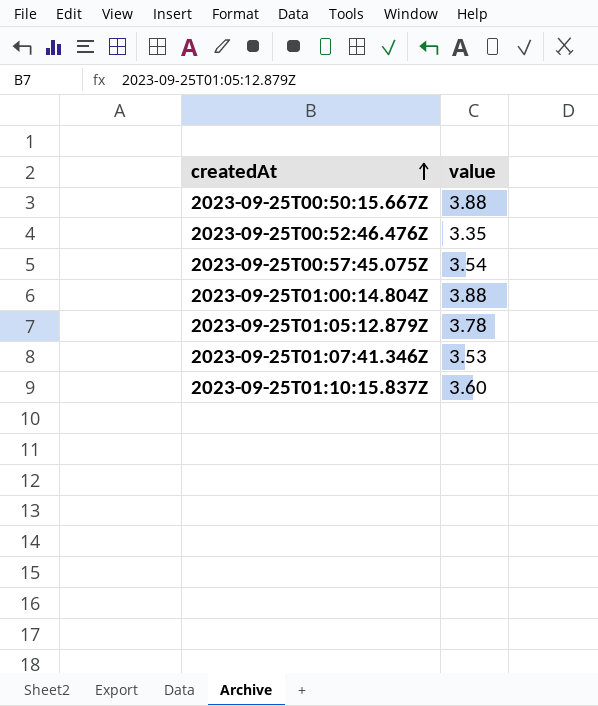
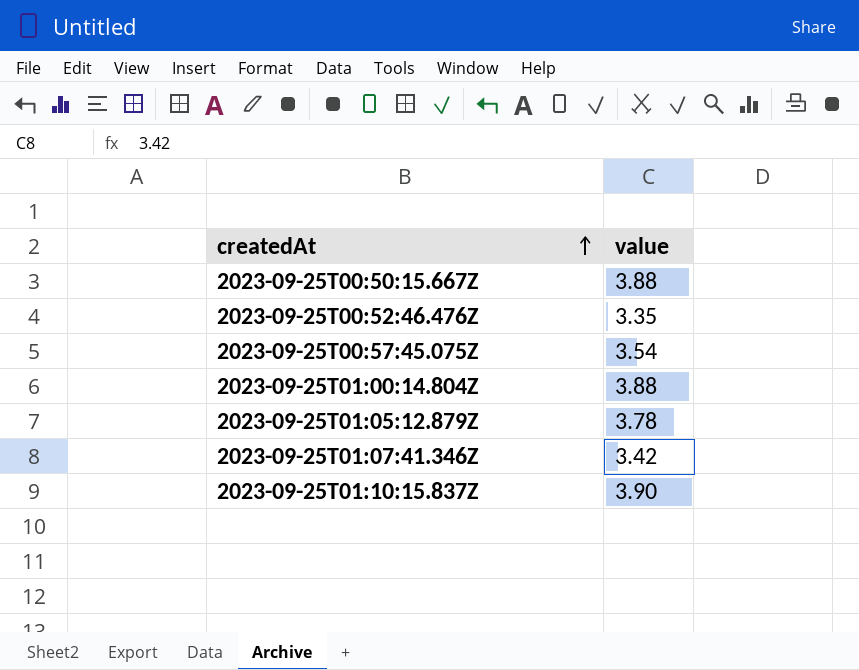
2023-09-25T01:07:41.346Z | value: 3.53 -> 3.42
2023-09-25T01:10:15.837Z | value: 3.60 -> 3.90

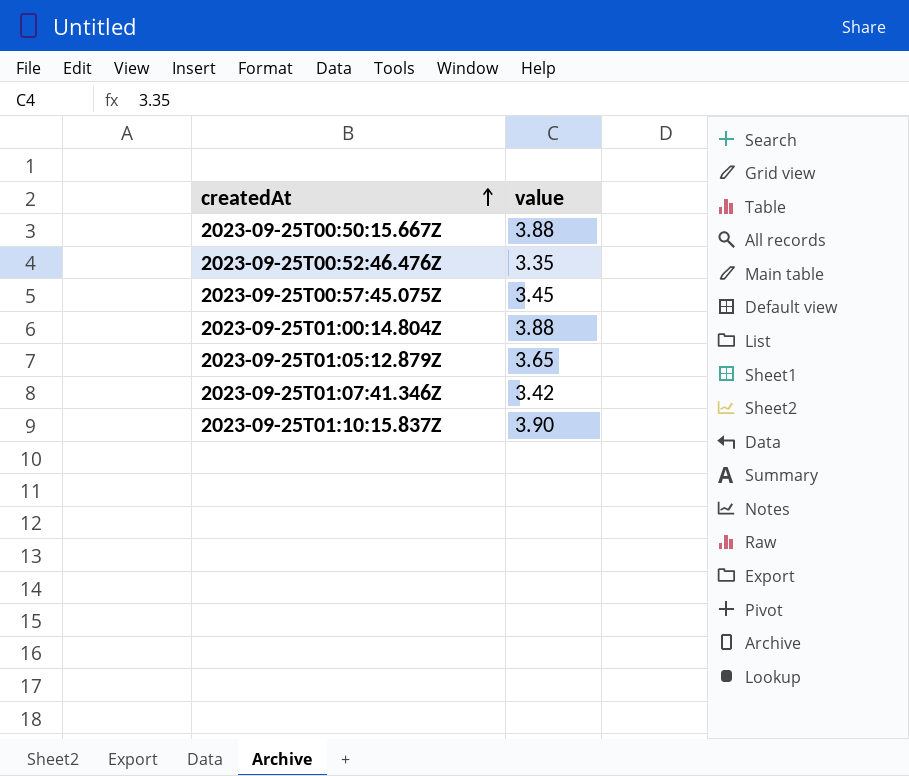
2023-09-25T00:57:45.075Z | value: 3.54 -> 3.45
2023-09-25T01:05:12.879Z | value: 3.78 -> 3.65

